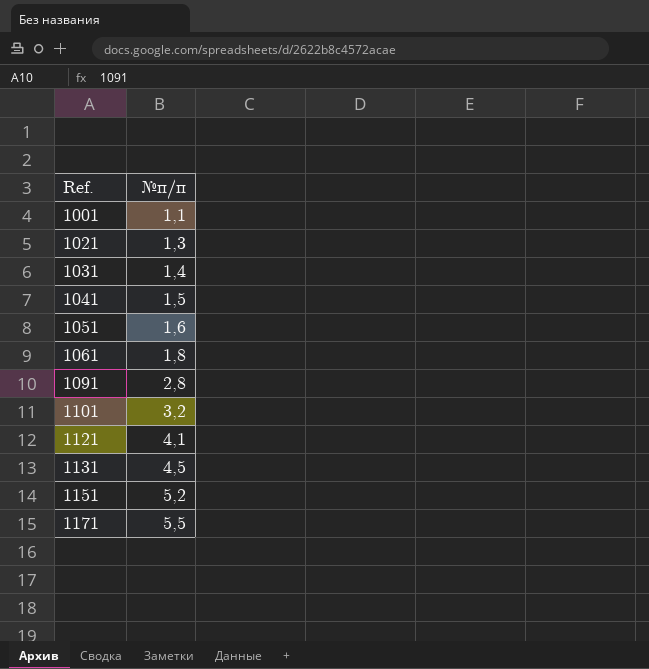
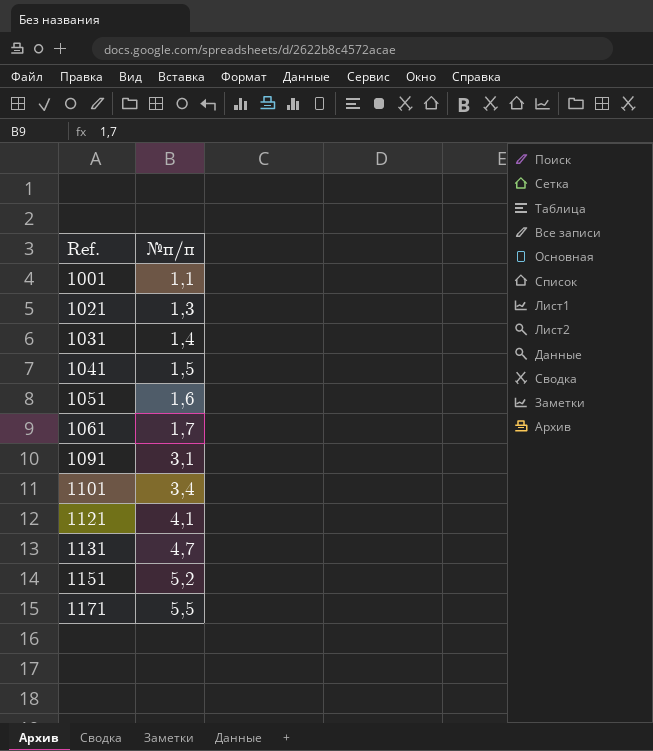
1061 | №п/п: 1,8 -> 1,7
1091 | №п/п: 2,8 -> 3,1
1101 | №п/п: 3,2 -> 3,4
1131 | №п/п: 4,5 -> 4,7

